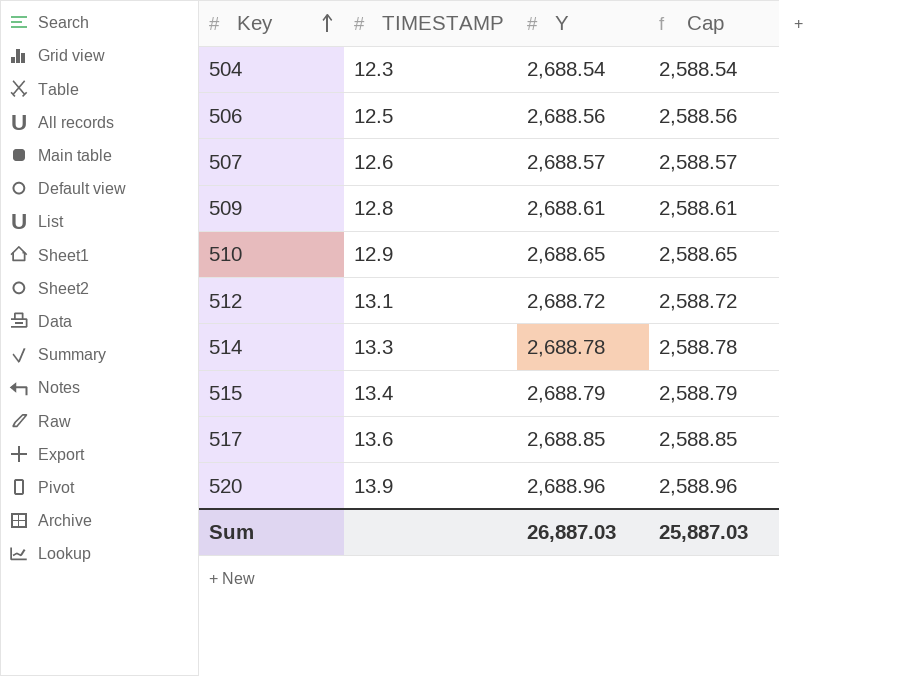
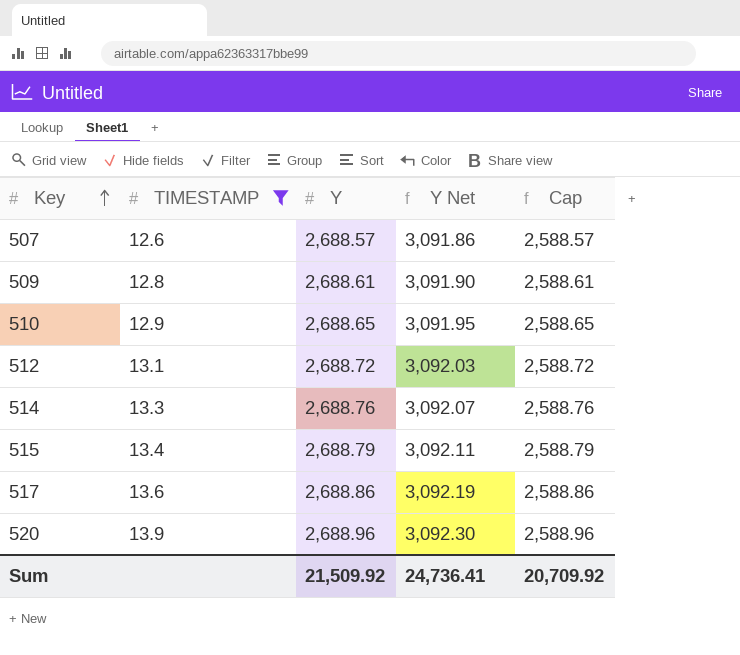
filter: none -> TIMESTAMP >= 12.6
column Y Net | formula: none -> [Y] * 1.15
514 | Y: 2,688.78 -> 2,688.76
514 | Cap: 2,588.78 -> 2,588.76
517 | Y: 2,688.85 -> 2,688.86
517 | Cap: 2,588.85 -> 2,588.86
Sum | Y: 26,887.03 -> 21,509.92
Sum | Cap: 25,887.03 -> 20,709.92

